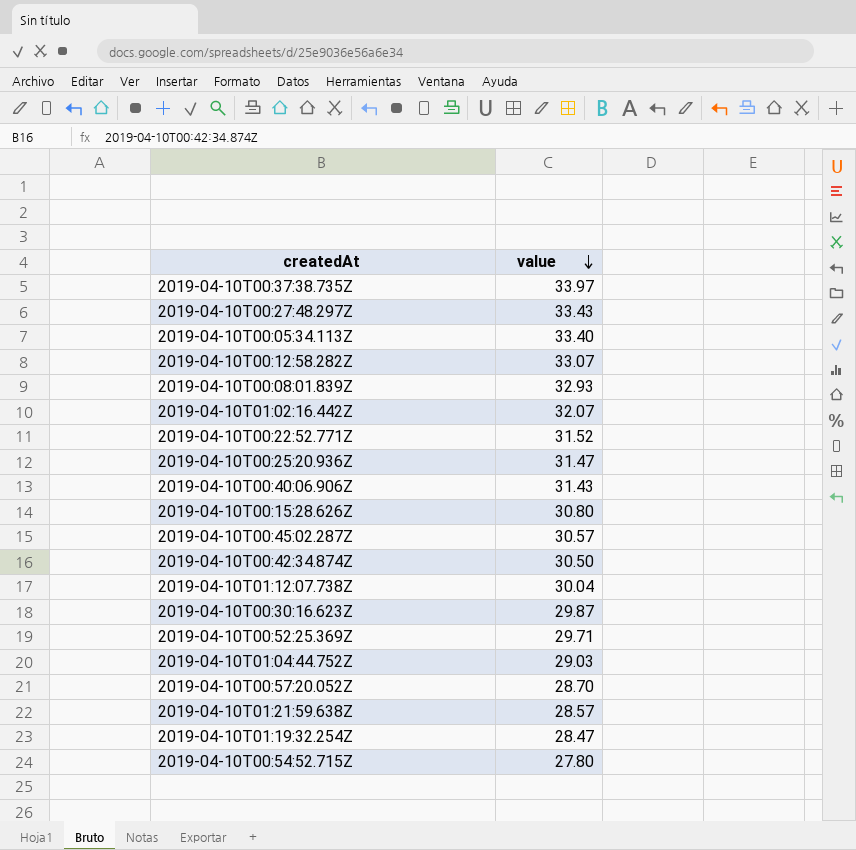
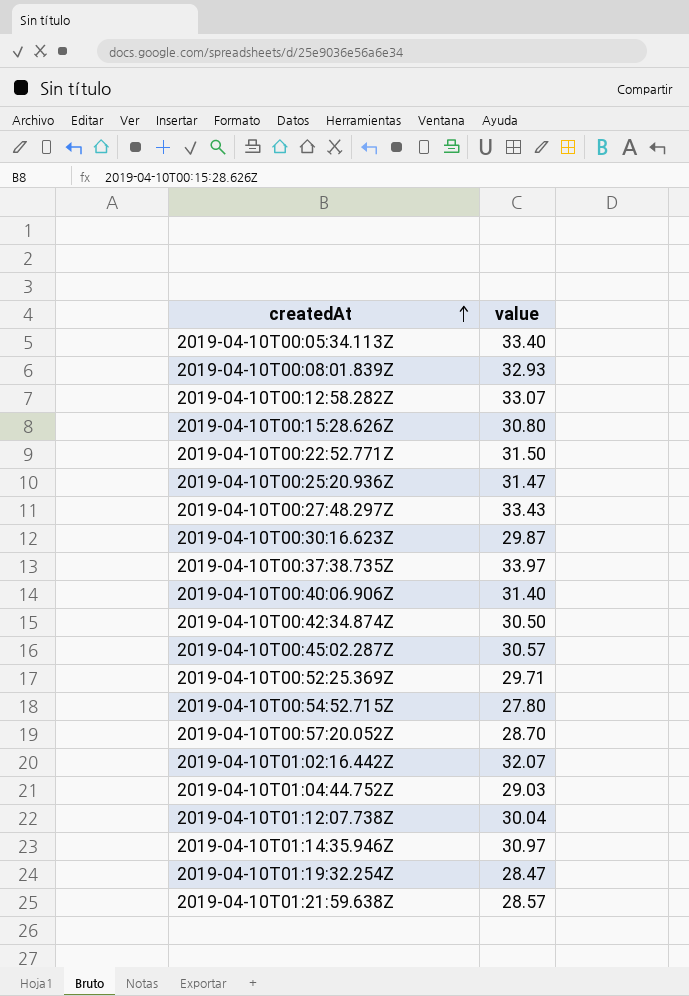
row order: value descending -> createdAt ascending
2019-04-10T00:22:52.771Z | value: 31.52 -> 31.50
2019-04-10T00:40:06.906Z | value: 31.43 -> 31.40
row 2019-04-10T01:14:35.946Z: none -> 30.97

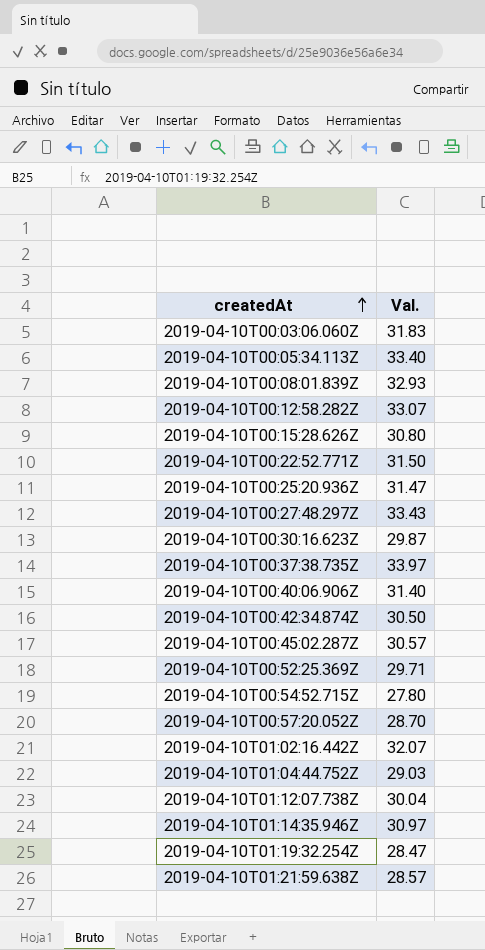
column name: value -> Val.
row 2019-04-10T00:03:06.060Z: none -> 31.83

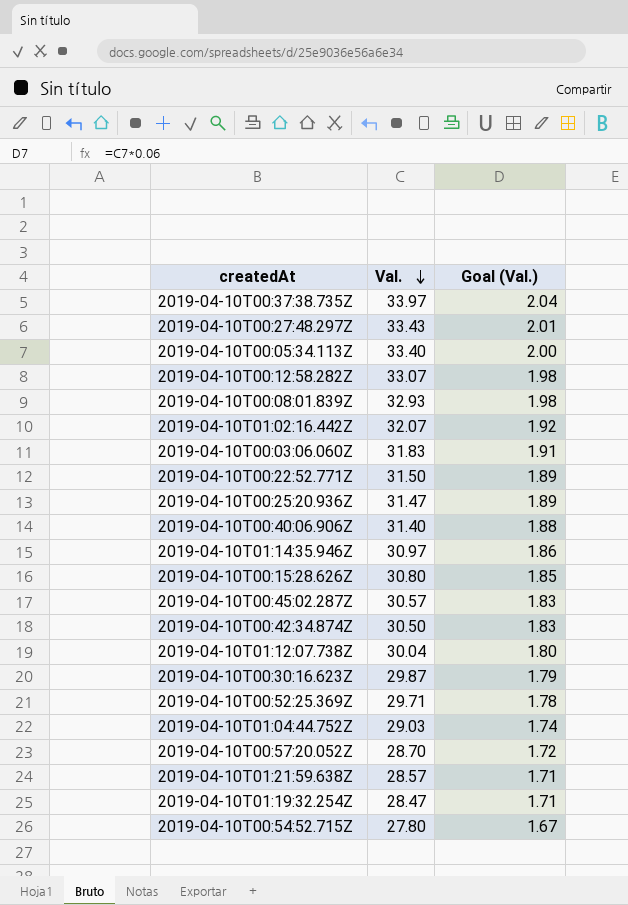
row order: createdAt ascending -> Val. descending
column Goal (Val.) | formula: none -> [Val.] * 0.06

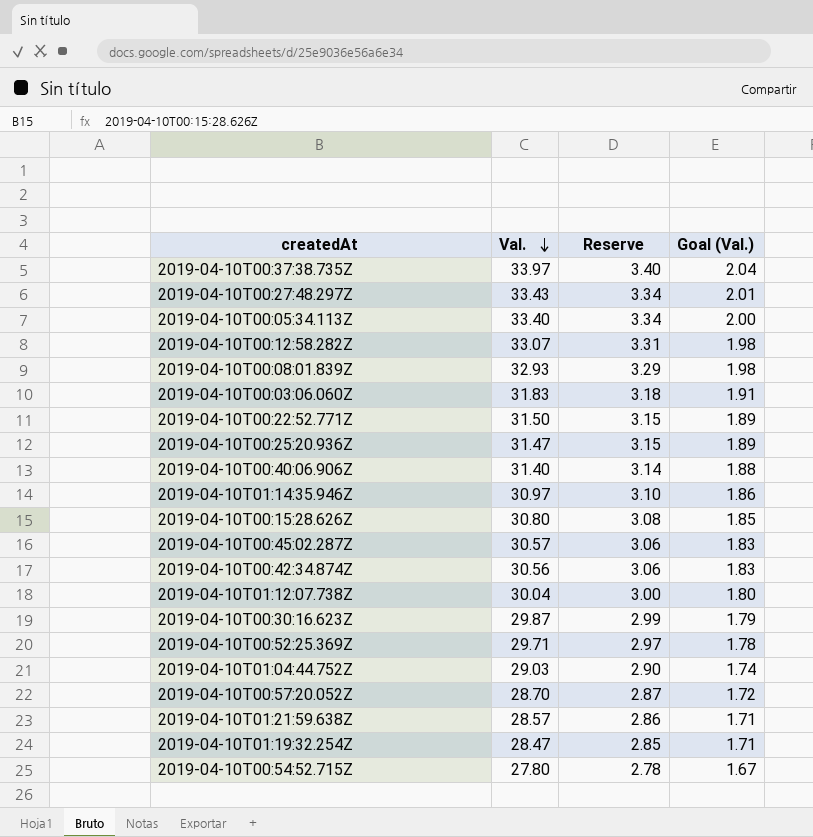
column Reserve | formula: none -> [Val.] * 0.1
row 2019-04-10T01:02:16.442Z: 32.07 | 1.92 -> none
2019-04-10T00:42:34.874Z | Val.: 30.50 -> 30.56

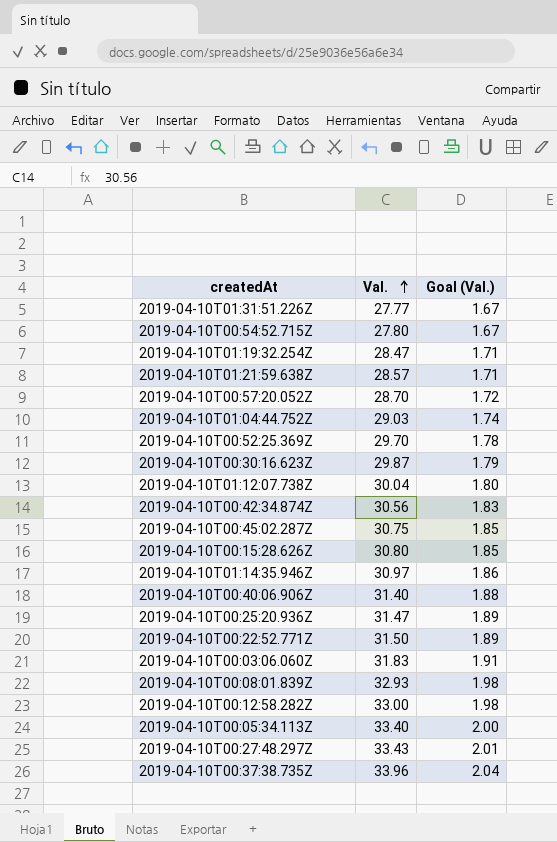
row order: Val. descending -> Val. ascending
column Reserve | formula: [Val.] * 0.1 -> none
row 2019-04-10T01:31:51.226Z: none -> 27.77 | 1.67
2019-04-10T00:52:25.369Z | Val.: 29.71 -> 29.70
2019-04-10T00:45:02.287Z | Val.: 30.57 -> 30.75
2019-04-10T00:45:02.287Z | Goal (Val.): 1.83 -> 1.85
2019-04-10T00:12:58.282Z | Val.: 33.07 -> 33.00
2019-04-10T00:37:38.735Z | Val.: 33.97 -> 33.96

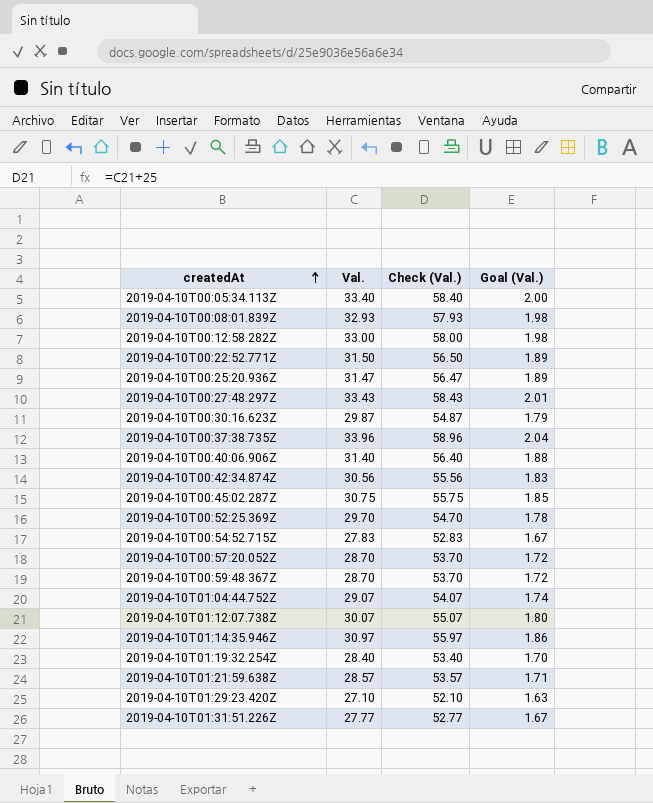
row order: Val. ascending -> createdAt ascending
column Check (Val.) | formula: none -> [Val.] + 25
row 2019-04-10T00:15:28.626Z: 30.80 | 1.85 -> none
row 2019-04-10T00:03:06.060Z: 31.83 | 1.91 -> none
2019-04-10T00:54:52.715Z | Val.: 27.80 -> 27.83
row 2019-04-10T00:59:48.367Z: none -> 28.70 | 53.70 | 1.72
2019-04-10T01:04:44.752Z | Val.: 29.03 -> 29.07
2019-04-10T01:12:07.738Z | Val.: 30.04 -> 30.07
2019-04-10T01:19:32.254Z | Val.: 28.47 -> 28.40
2019-04-10T01:19:32.254Z | Goal (Val.): 1.71 -> 1.70
row 2019-04-10T01:29:23.420Z: none -> 27.10 | 52.10 | 1.63

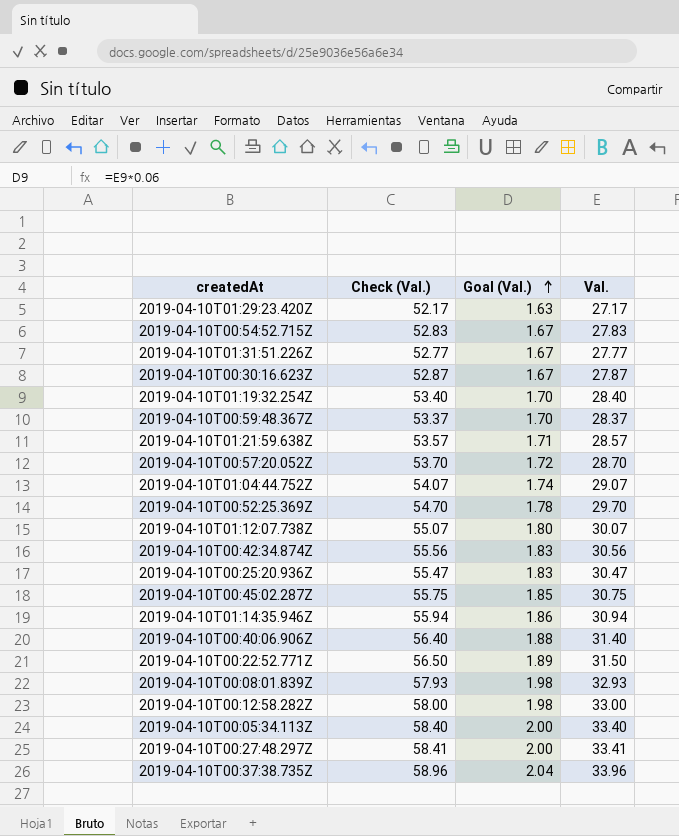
row order: createdAt ascending -> Goal (Val.) ascending
column Val. | position: 2 -> 4
2019-04-10T01:29:23.420Z | Check (Val.): 52.10 -> 52.17
2019-04-10T01:29:23.420Z | Val.: 27.10 -> 27.17
2019-04-10T00:30:16.623Z | Check (Val.): 54.87 -> 52.87
2019-04-10T00:30:16.623Z | Goal (Val.): 1.79 -> 1.67
2019-04-10T00:30:16.623Z | Val.: 29.87 -> 27.87
2019-04-10T00:59:48.367Z | Check (Val.): 53.70 -> 53.37
2019-04-10T00:59:48.367Z | Goal (Val.): 1.72 -> 1.70
2019-04-10T00:59:48.367Z | Val.: 28.70 -> 28.37
2019-04-10T00:25:20.936Z | Check (Val.): 56.47 -> 55.47
2019-04-10T00:25:20.936Z | Goal (Val.): 1.89 -> 1.83
2019-04-10T00:25:20.936Z | Val.: 31.47 -> 30.47
2019-04-10T01:14:35.946Z | Check (Val.): 55.97 -> 55.94
2019-04-10T01:14:35.946Z | Val.: 30.97 -> 30.94
2019-04-10T00:27:48.297Z | Check (Val.): 58.43 -> 58.41
2019-04-10T00:27:48.297Z | Goal (Val.): 2.01 -> 2.00
2019-04-10T00:27:48.297Z | Val.: 33.43 -> 33.41

